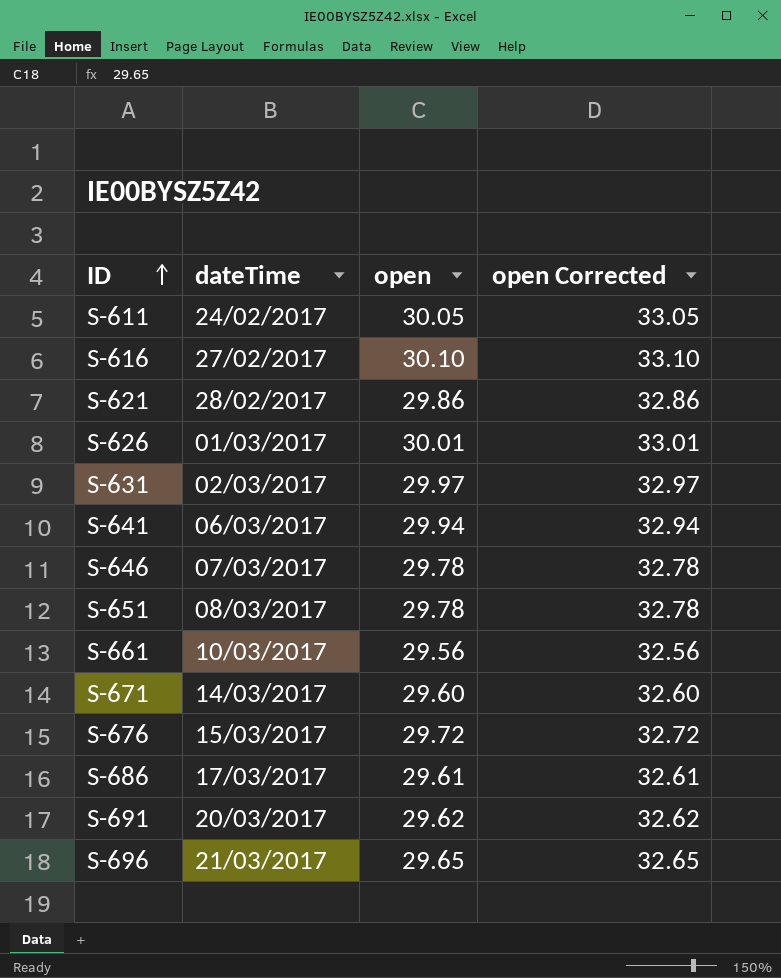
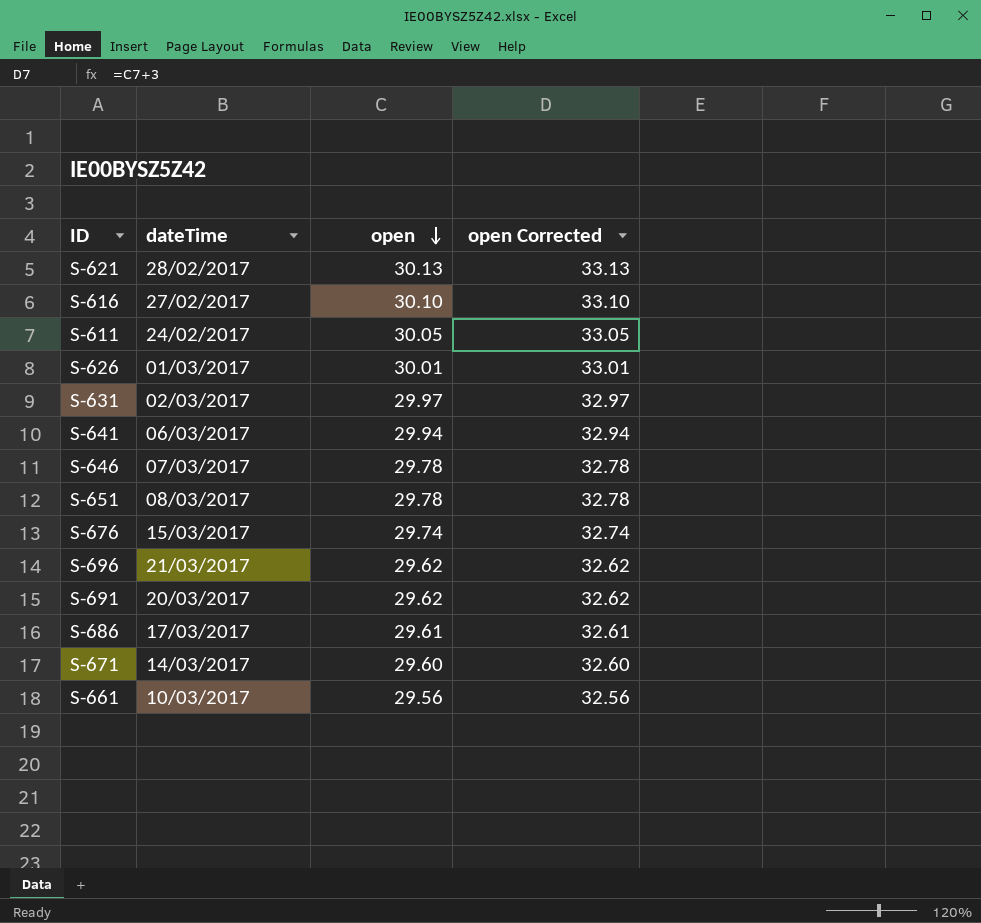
row order: ID ascending -> open descending
S-621 | open: 29.86 -> 30.13
S-621 | open Corrected: 32.86 -> 33.13
S-676 | open: 29.72 -> 29.74
S-676 | open Corrected: 32.72 -> 32.74
S-696 | open: 29.65 -> 29.62
S-696 | open Corrected: 32.65 -> 32.62

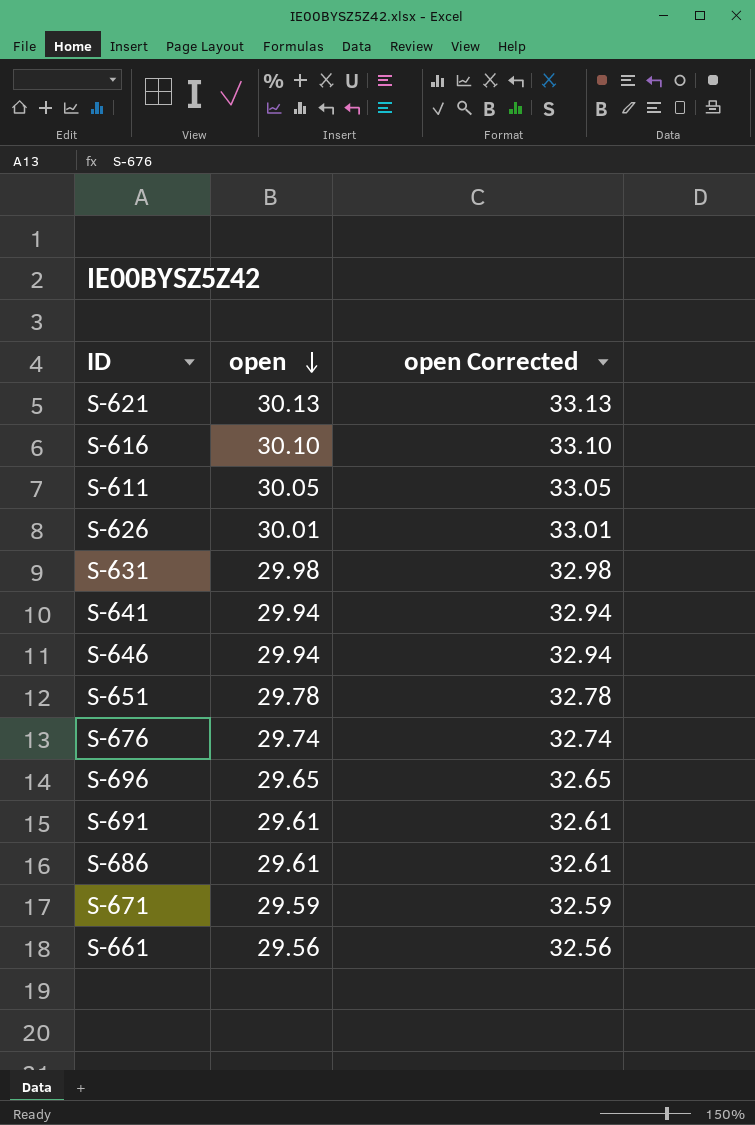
column dateTime | position: 2 -> none
S-631 | open: 29.97 -> 29.98
S-631 | open Corrected: 32.97 -> 32.98
S-646 | open: 29.78 -> 29.94
S-646 | open Corrected: 32.78 -> 32.94
S-696 | open: 29.62 -> 29.65
S-696 | open Corrected: 32.62 -> 32.65
S-691 | open: 29.62 -> 29.61
S-691 | open Corrected: 32.62 -> 32.61
S-671 | open: 29.60 -> 29.59
S-671 | open Corrected: 32.60 -> 32.59

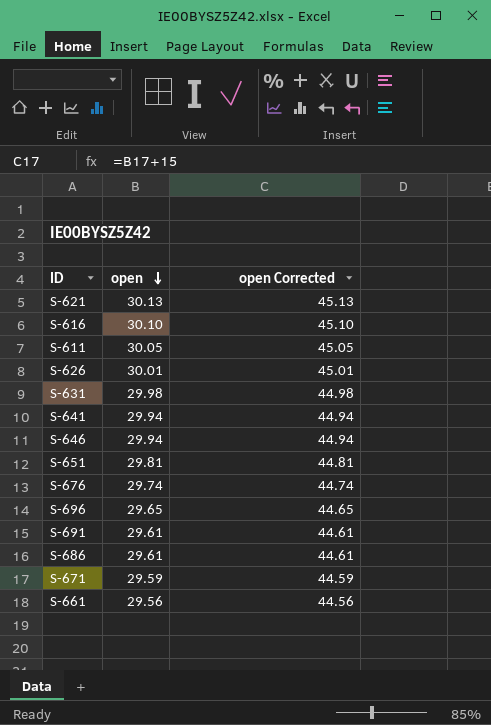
column open Corrected | formula: [open] + 3 -> [open] + 15
S-651 | open: 29.78 -> 29.81

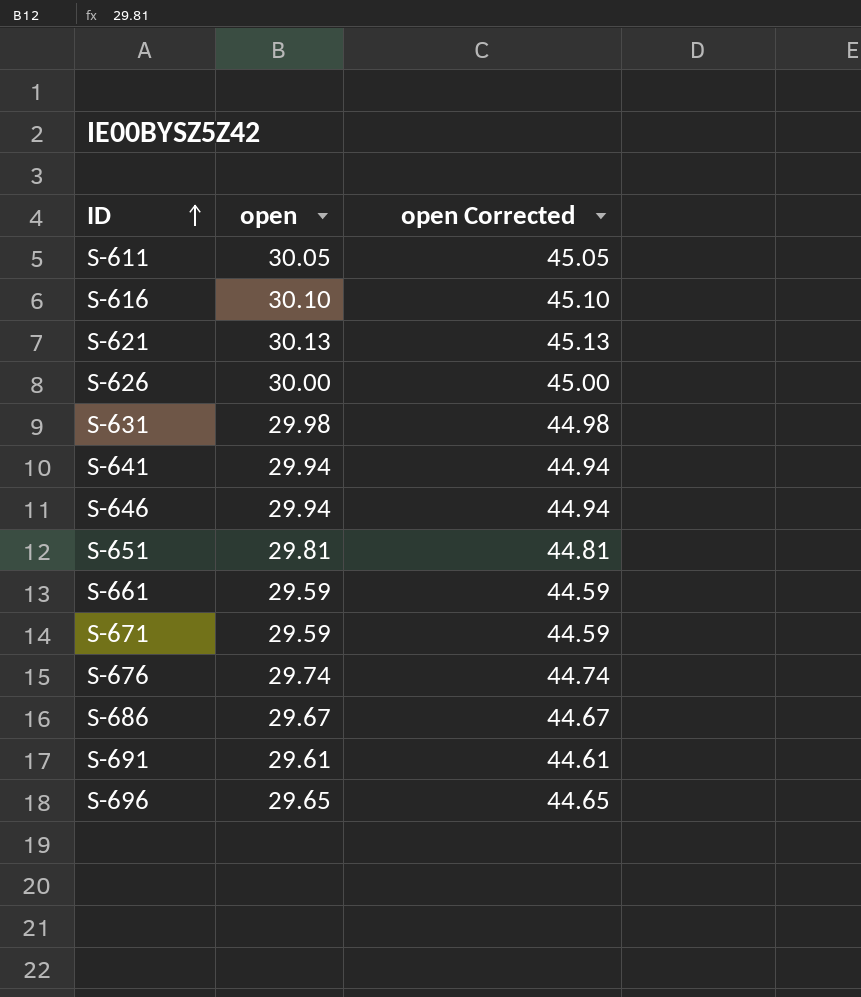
row order: open descending -> ID ascending
S-626 | open: 30.01 -> 30.00
S-626 | open Corrected: 45.01 -> 45.00
S-661 | open: 29.56 -> 29.59
S-661 | open Corrected: 44.56 -> 44.59
S-686 | open: 29.61 -> 29.67
S-686 | open Corrected: 44.61 -> 44.67

